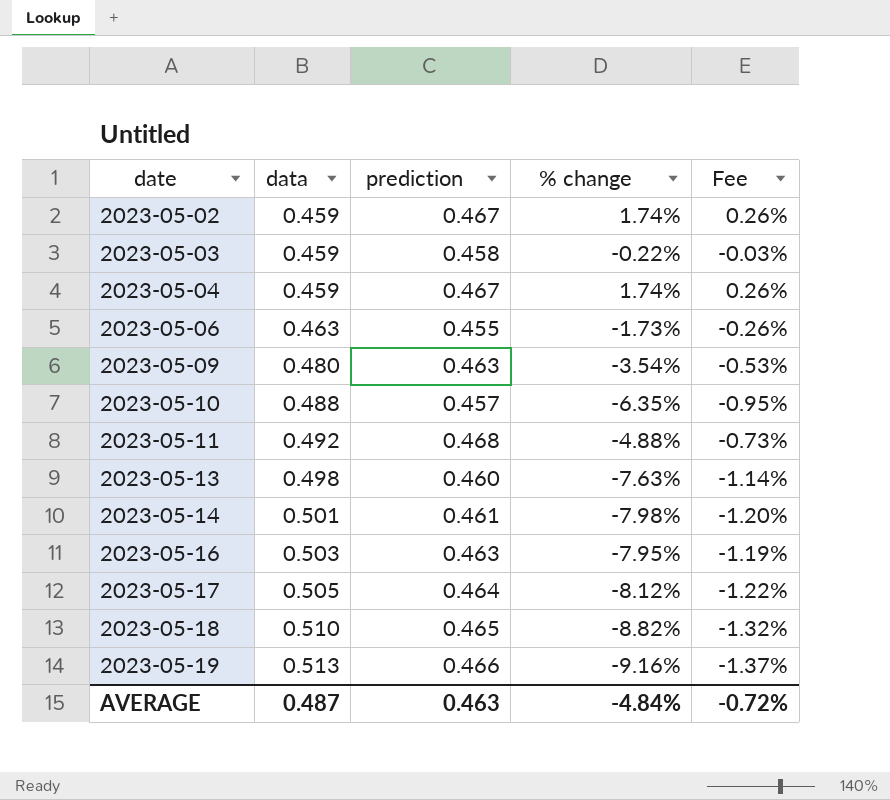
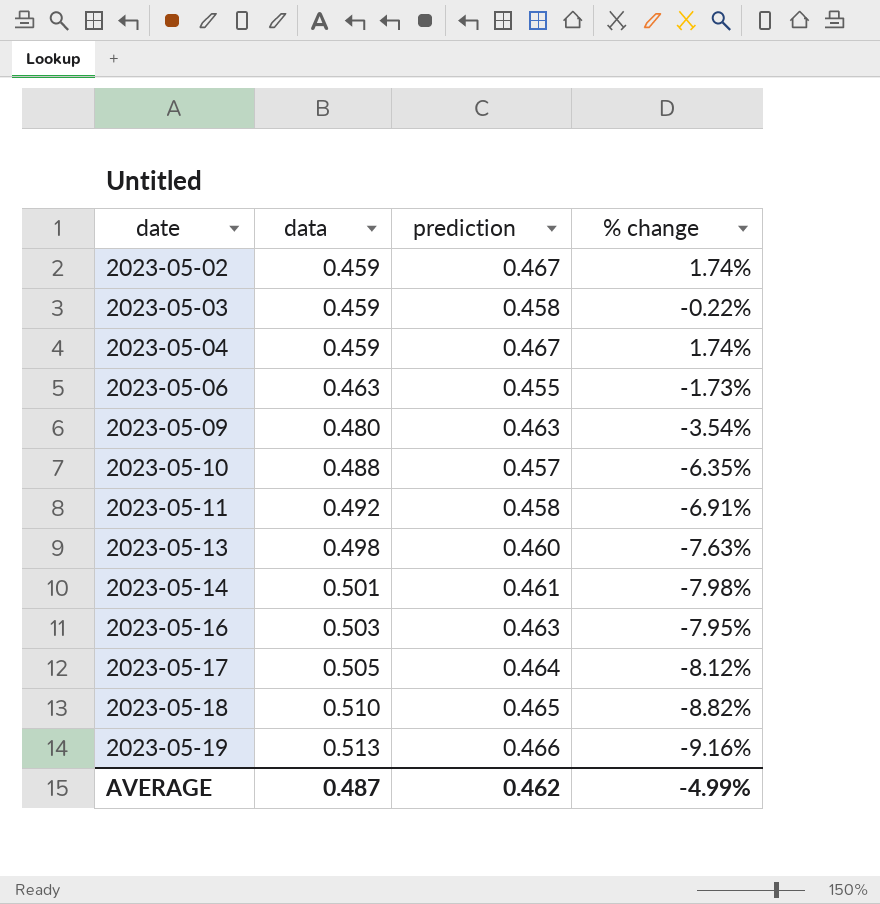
column Fee | formula: [% change] * 0.15 -> none
2023-05-11 | prediction: 0.468 -> 0.458
2023-05-11 | % change: -4.88% -> -6.91%
AVERAGE | prediction: 0.463 -> 0.462
AVERAGE | % change: -4.84% -> -4.99%

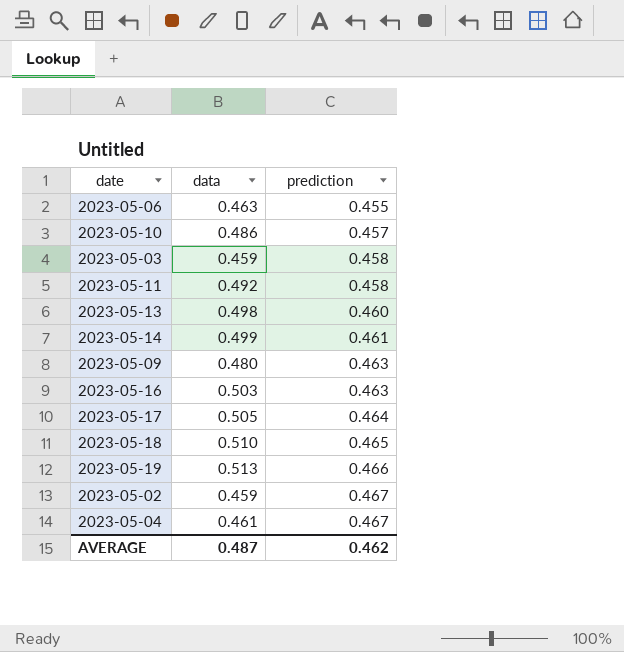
row order: date ascending -> prediction ascending
column % change | formula: ([prediction] - [data]) / [data] -> none
2023-05-10 | data: 0.488 -> 0.486
2023-05-14 | data: 0.501 -> 0.499
2023-05-04 | data: 0.459 -> 0.461

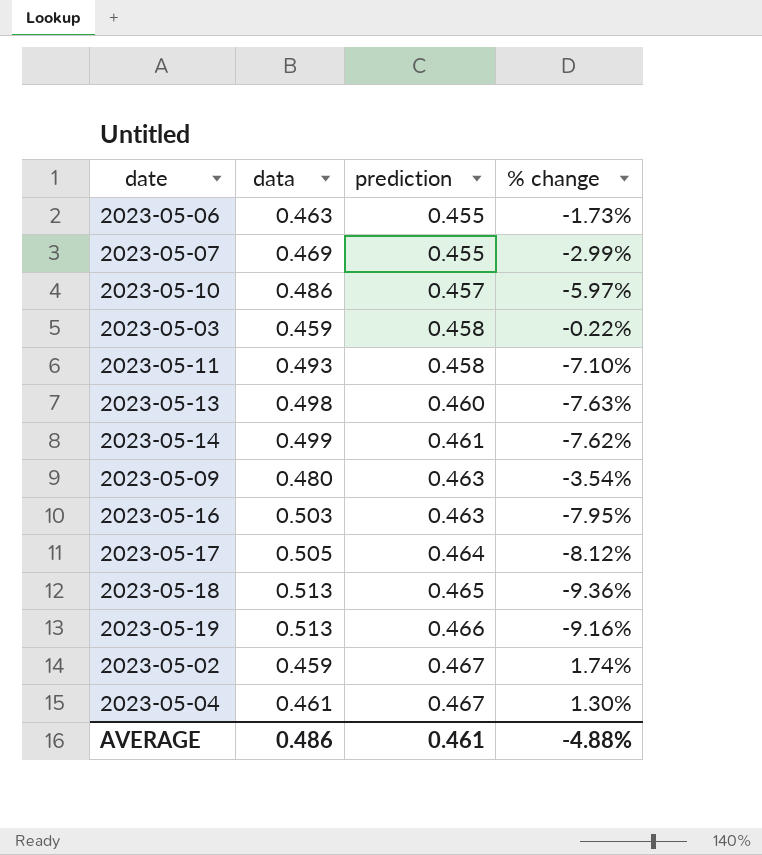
column % change | formula: none -> ([prediction] - [data]) / [data]
row 2023-05-07: none -> 0.469 | 0.455 | -2.99%
2023-05-11 | data: 0.492 -> 0.493
2023-05-18 | data: 0.510 -> 0.513
AVERAGE | data: 0.487 -> 0.486
AVERAGE | prediction: 0.462 -> 0.461

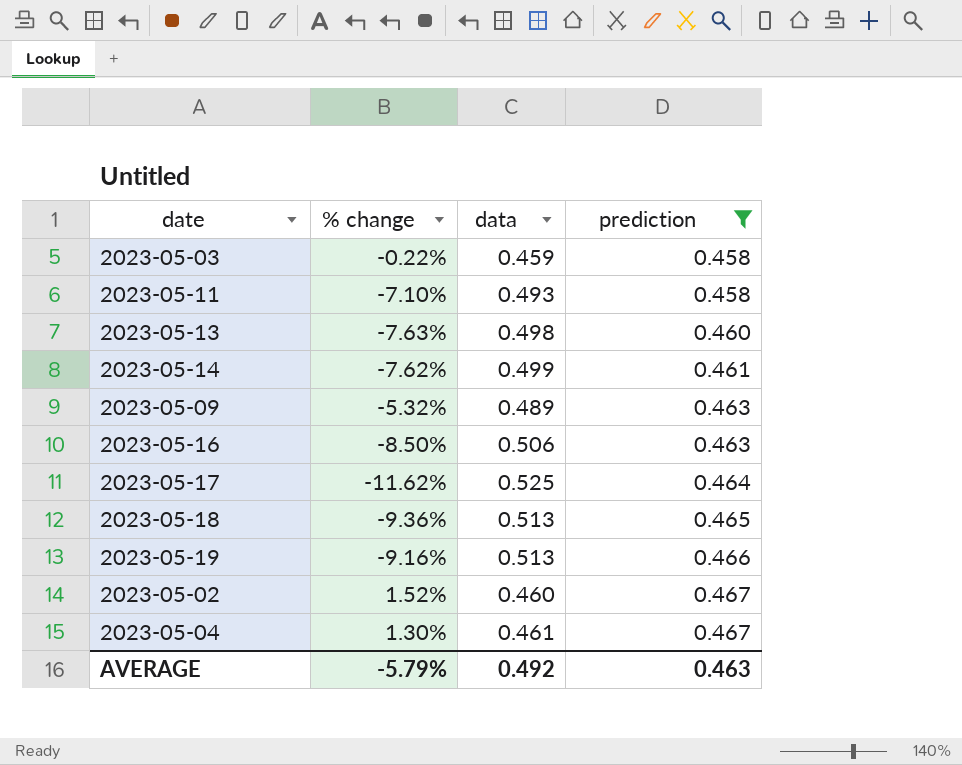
filter: none -> prediction >= 0.458
column % change | position: 4 -> 2
2023-05-09 | % change: -3.54% -> -5.32%
2023-05-09 | data: 0.480 -> 0.489
2023-05-16 | % change: -7.95% -> -8.50%
2023-05-16 | data: 0.503 -> 0.506
2023-05-17 | % change: -8.12% -> -11.62%
2023-05-17 | data: 0.505 -> 0.525
2023-05-02 | % change: 1.74% -> 1.52%
2023-05-02 | data: 0.459 -> 0.460
AVERAGE | % change: -4.88% -> -5.79%
AVERAGE | data: 0.486 -> 0.492
AVERAGE | prediction: 0.461 -> 0.463

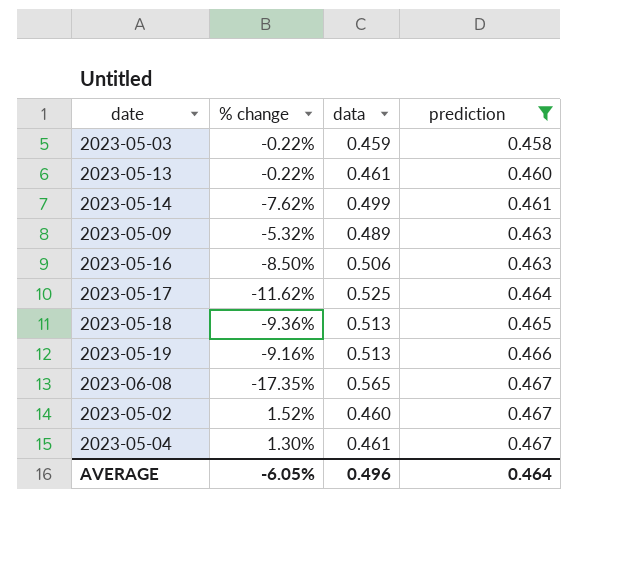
row 2023-05-11: -7.10% | 0.493 | 0.458 -> none
2023-05-13 | % change: -7.63% -> -0.22%
2023-05-13 | data: 0.498 -> 0.461
row 2023-06-08: none -> -17.35% | 0.565 | 0.467
AVERAGE | % change: -5.79% -> -6.05%
AVERAGE | data: 0.492 -> 0.496
AVERAGE | prediction: 0.463 -> 0.464

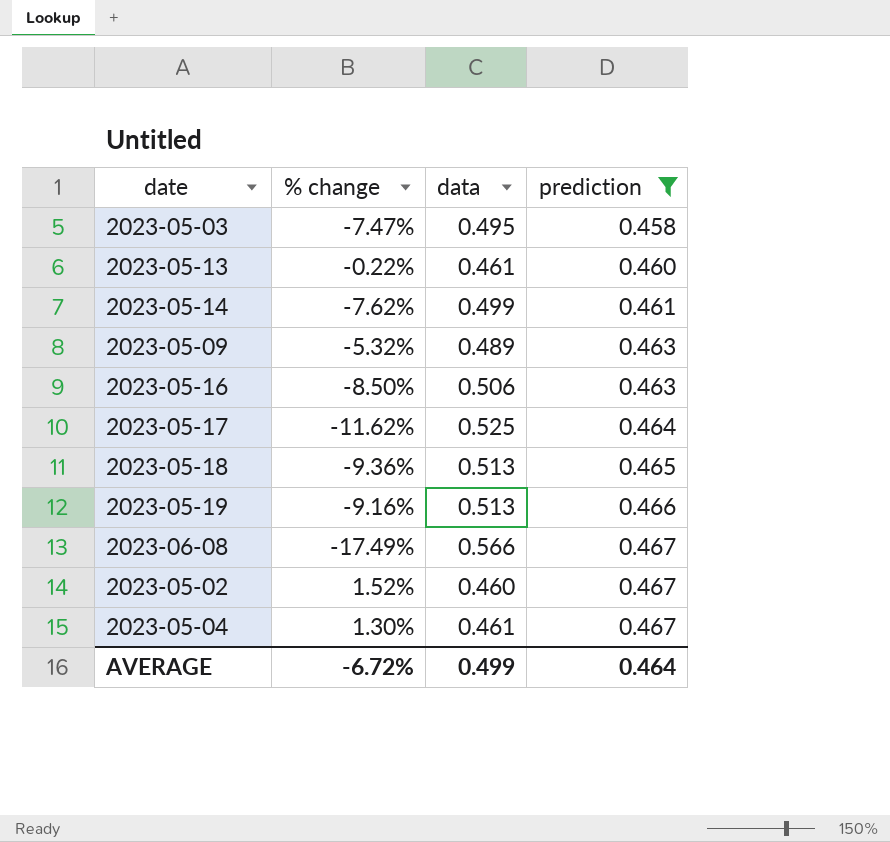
2023-05-03 | % change: -0.22% -> -7.47%
2023-05-03 | data: 0.459 -> 0.495
2023-06-08 | % change: -17.35% -> -17.49%
2023-06-08 | data: 0.565 -> 0.566
AVERAGE | % change: -6.05% -> -6.72%
AVERAGE | data: 0.496 -> 0.499

